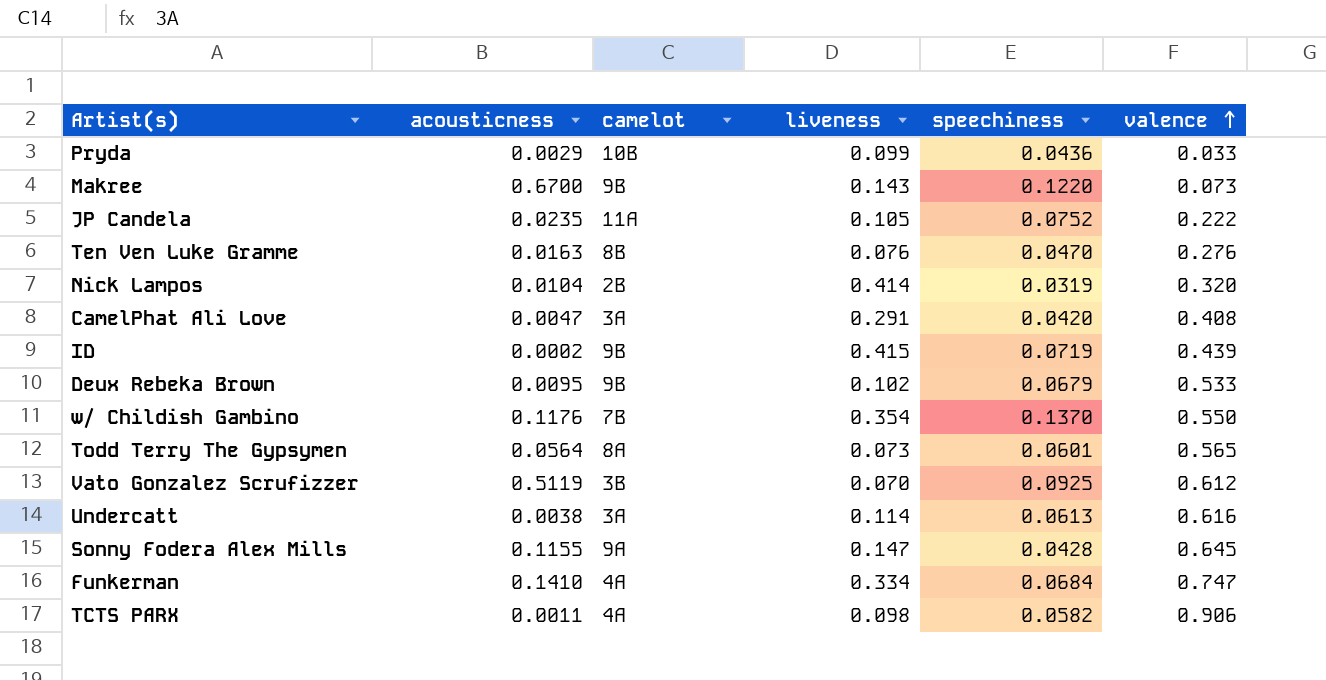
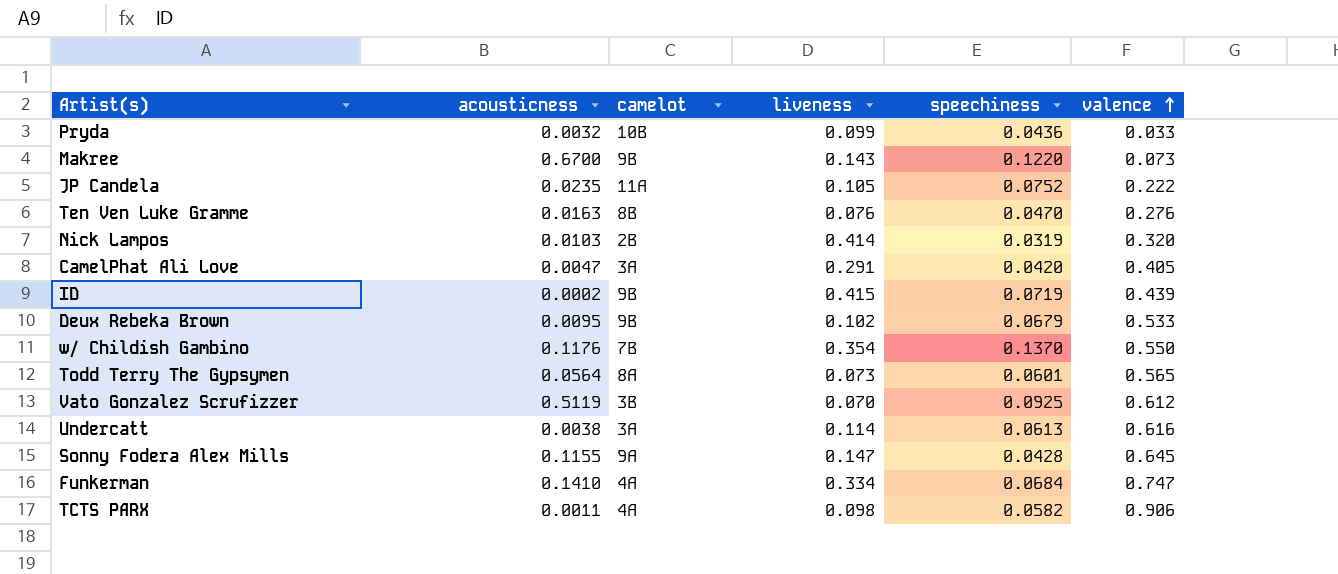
Pryda | acousticness: 0.0029 -> 0.0032
Nick Lampos | acousticness: 0.0104 -> 0.0103
CamelPhat Ali Love | valence: 0.408 -> 0.405

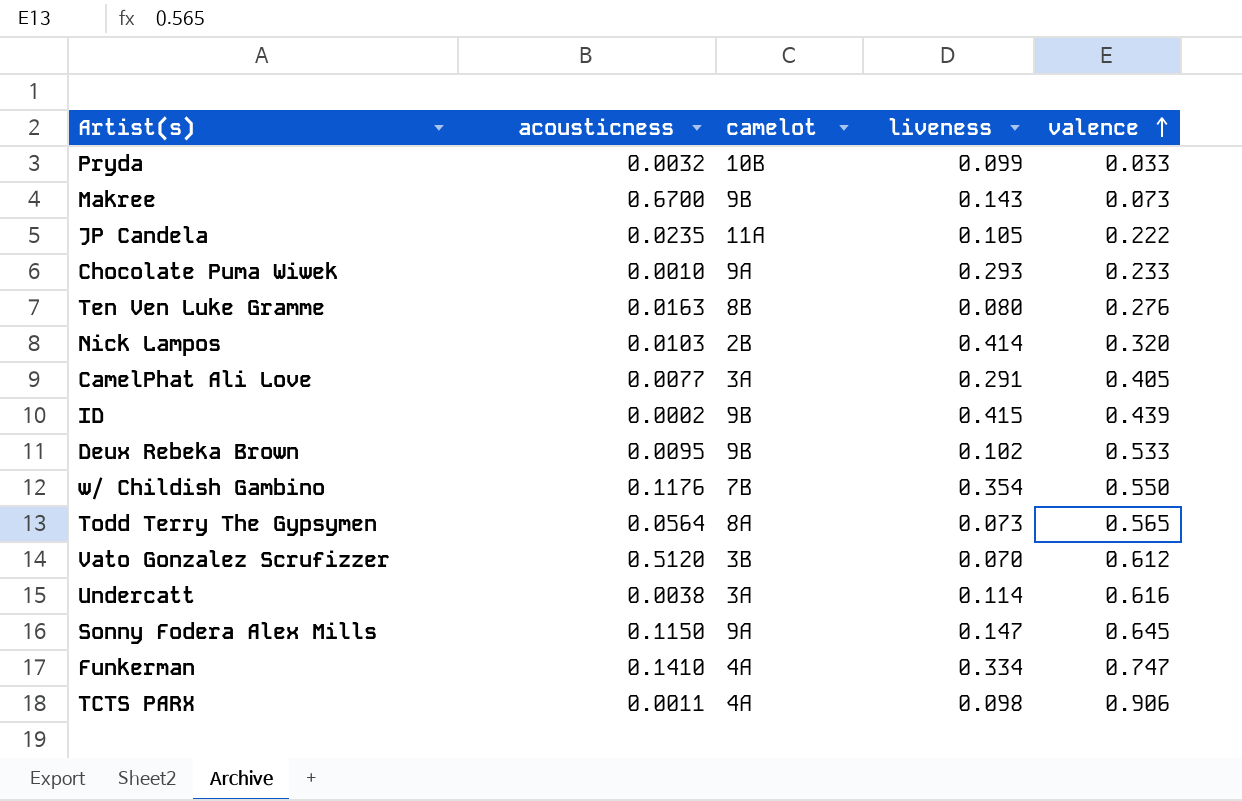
column speechiness | position: 5 -> none
row Chocolate Puma Wiwek: none -> 0.0010 | 9A | 0.293 | 0.233
Ten Ven Luke Gramme | liveness: 0.076 -> 0.080
CamelPhat Ali Love | acousticness: 0.0047 -> 0.0077
Vato Gonzalez Scrufizzer | acousticness: 0.5119 -> 0.5120
Sonny Fodera Alex Mills | acousticness: 0.1155 -> 0.1150

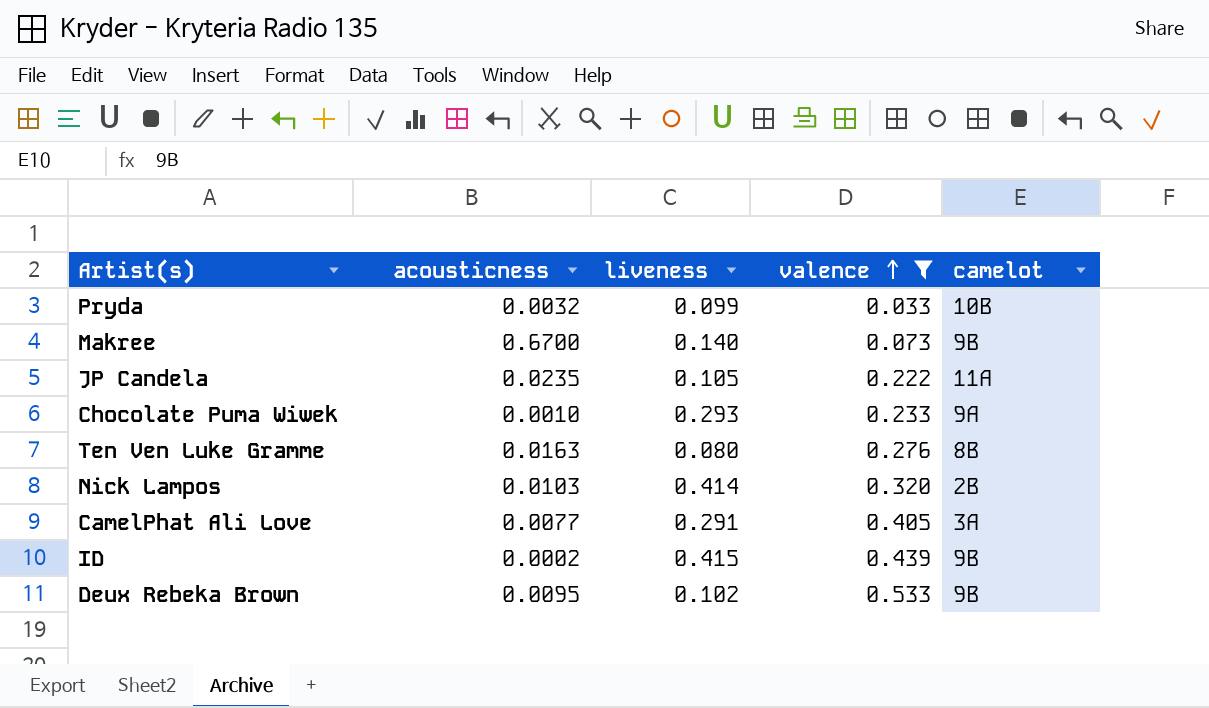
filter: none -> valence <= 0.533
column camelot | position: 3 -> 5
Makree | liveness: 0.143 -> 0.140

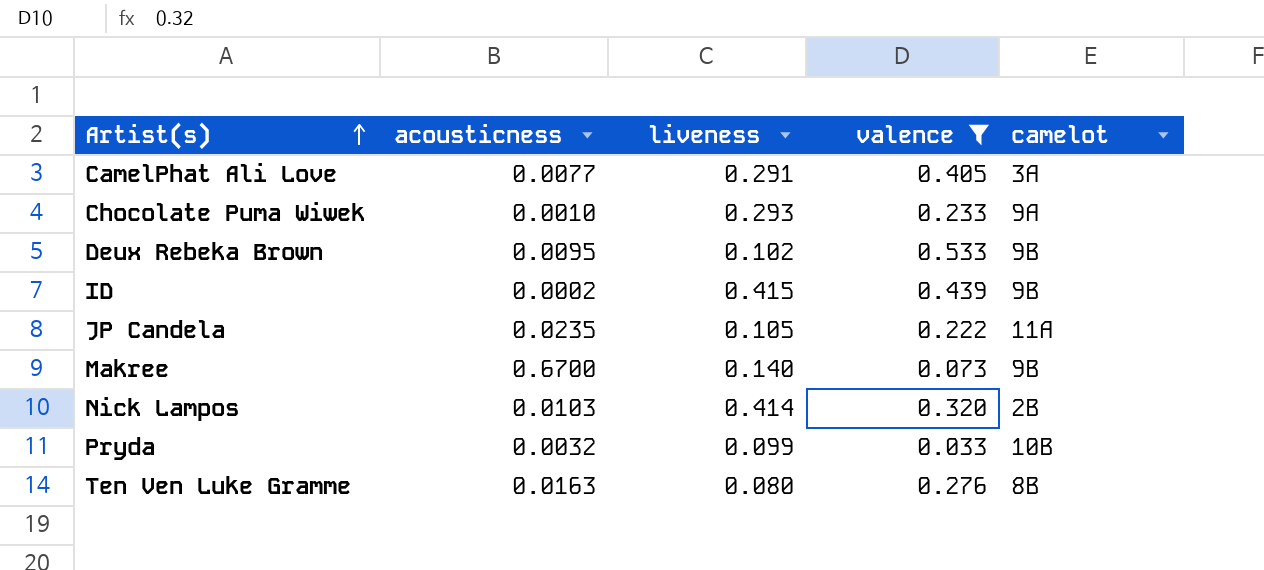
row order: valence ascending -> Artist(s) ascending

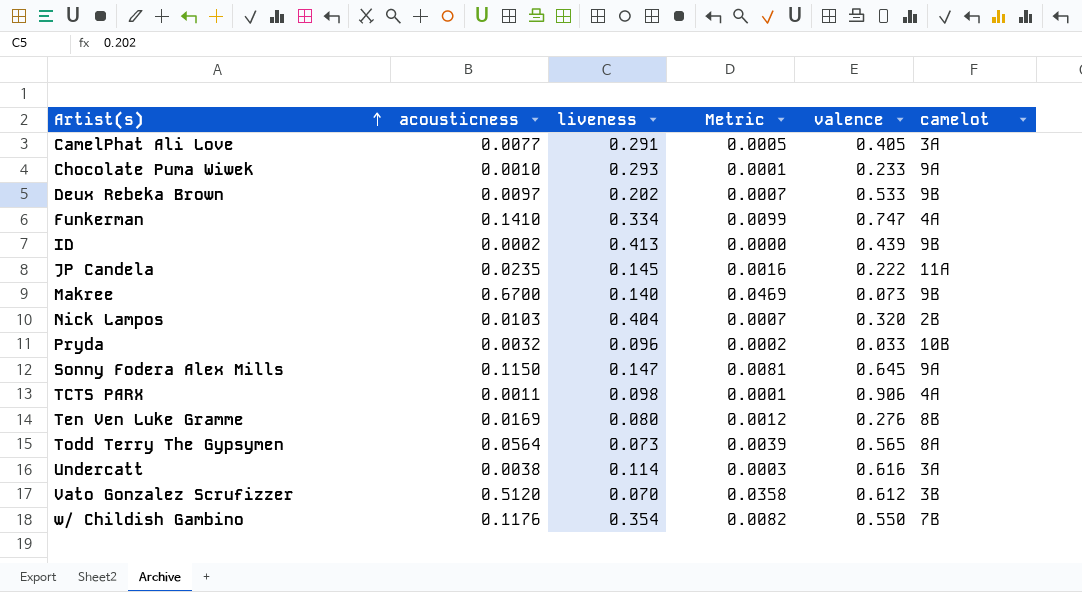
filter: valence <= 0.533 -> none
column Metric | formula: none -> [acousticness] * 0.07
Deux Rebeka Brown | acousticness: 0.0095 -> 0.0097
Deux Rebeka Brown | liveness: 0.102 -> 0.202
ID | liveness: 0.415 -> 0.413
JP Candela | liveness: 0.105 -> 0.145
Nick Lampos | liveness: 0.414 -> 0.404
Pryda | liveness: 0.099 -> 0.096
Ten Ven Luke Gramme | acousticness: 0.0163 -> 0.0169

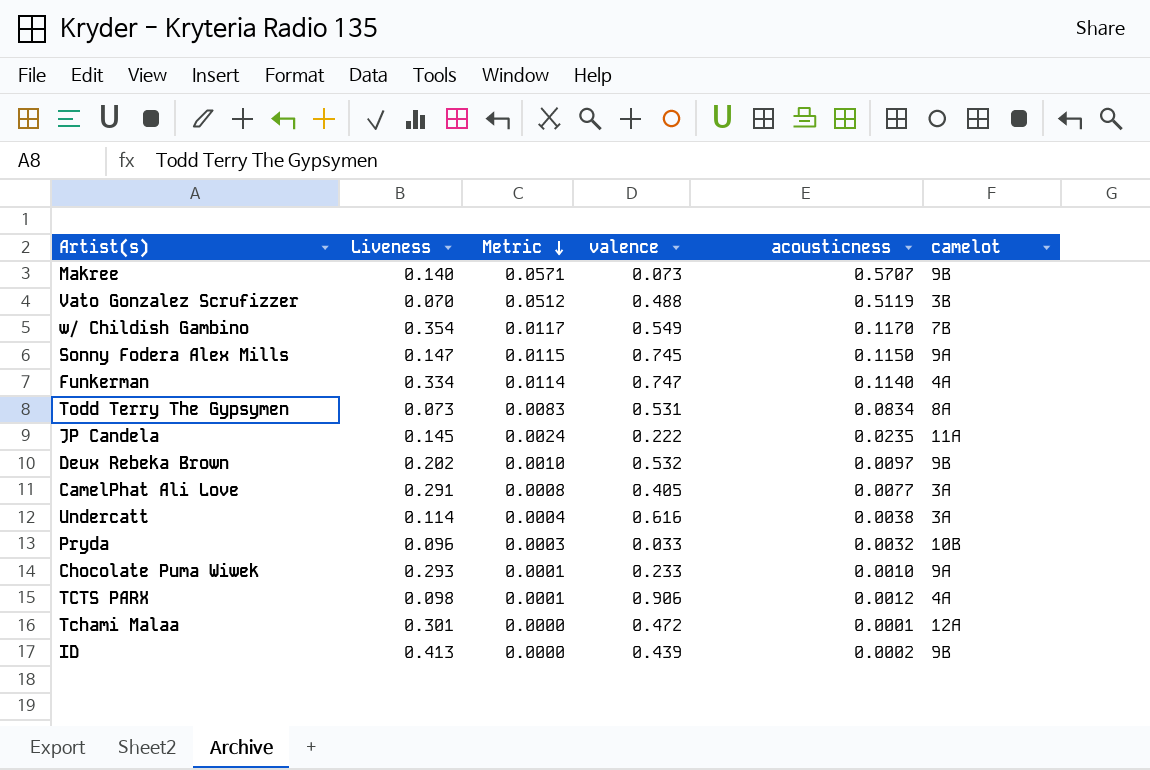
row order: Artist(s) ascending -> Metric descending
column name: liveness -> Liveness
column Metric | formula: [acousticness] * 0.07 -> [acousticness] * 0.1
column acousticness | position: 2 -> 5
row Nick Lampos: 0.0103 | 0.404 | 0.0007 | 0.320 | 2B -> none
row Ten Ven Luke Gramme: 0.0169 | 0.080 | 0.0012 | 0.276 | 8B -> none
Makree | acousticness: 0.6700 -> 0.5707
Vato Gonzalez Scrufizzer | valence: 0.612 -> 0.488
Vato Gonzalez Scrufizzer | acousticness: 0.5120 -> 0.5119
w/ Childish Gambino | valence: 0.550 -> 0.549
w/ Childish Gambino | acousticness: 0.1176 -> 0.1170
Sonny Fodera Alex Mills | valence: 0.645 -> 0.745
Funkerman | acousticness: 0.1410 -> 0.1140
Todd Terry The Gypsymen | valence: 0.565 -> 0.531
Todd Terry The Gypsymen | acousticness: 0.0564 -> 0.0834
Deux Rebeka Brown | valence: 0.533 -> 0.532
TCTS PARX | acousticness: 0.0011 -> 0.0012
row Tchami Malaa: none -> 0.301 | 0.0000 | 0.472 | 0.0001 | 12A

